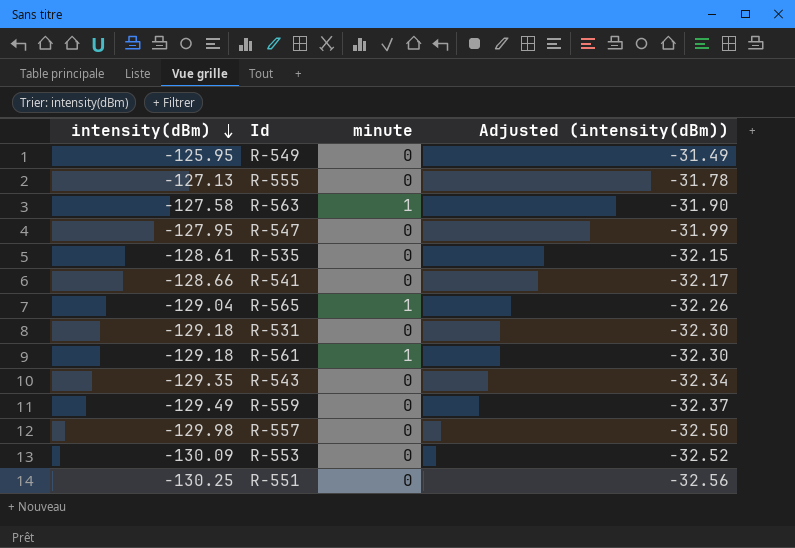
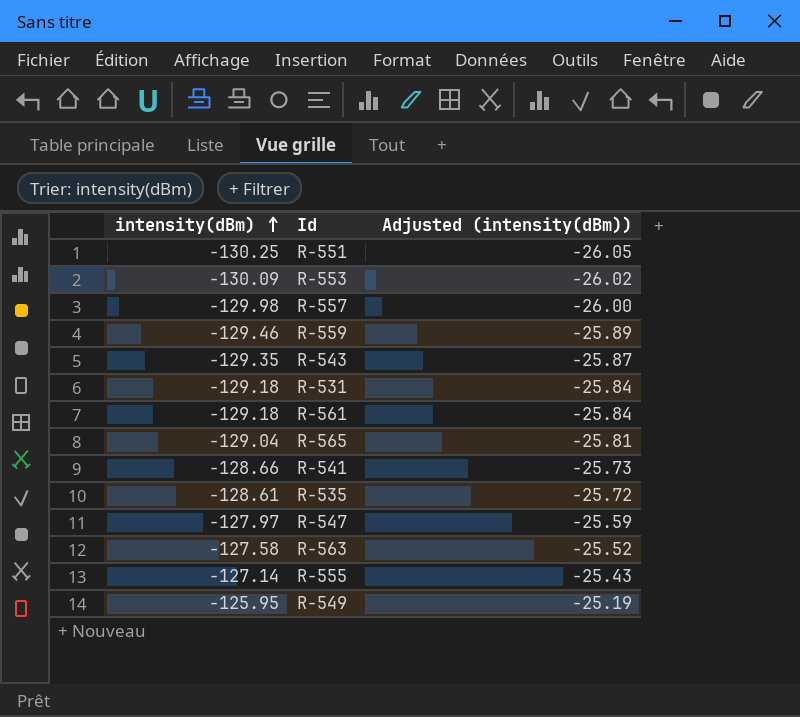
row order: intensity(dBm) descending -> intensity(dBm) ascending
column minute | position: 3 -> none
column Adjusted (intensity(dBm)) | formula: [intensity(dBm)] * 0.25 -> [intensity(dBm)] * 0.2
R-559 | intensity(dBm): -129.49 -> -129.46
R-547 | intensity(dBm): -127.95 -> -127.97
R-555 | intensity(dBm): -127.13 -> -127.14

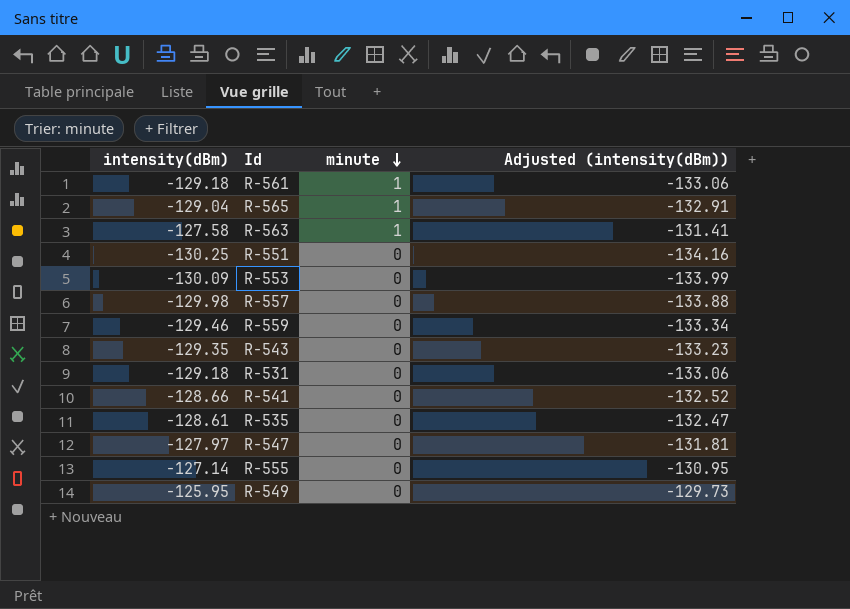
row order: intensity(dBm) ascending -> minute descending
column minute | position: none -> 3
column Adjusted (intensity(dBm)) | formula: [intensity(dBm)] * 0.2 -> [intensity(dBm)] * 1.03

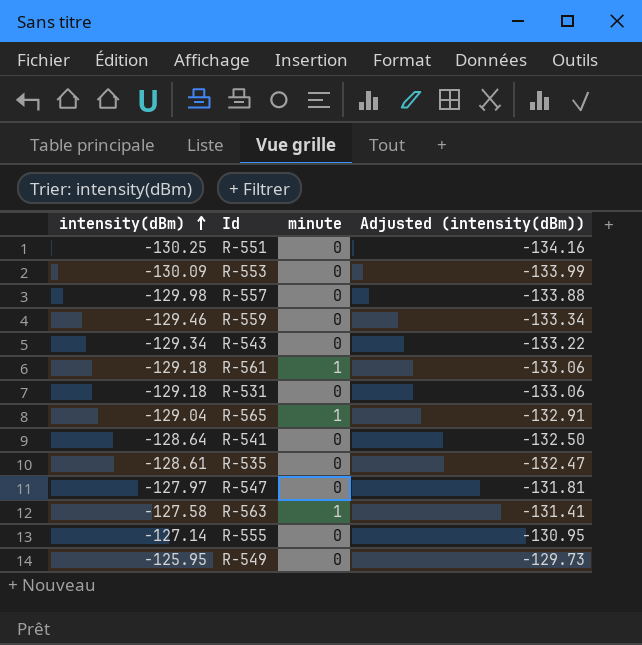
row order: minute descending -> intensity(dBm) ascending
R-543 | intensity(dBm): -129.35 -> -129.34
R-543 | Adjusted (intensity(dBm)): -133.23 -> -133.22
R-541 | intensity(dBm): -128.66 -> -128.64
R-541 | Adjusted (intensity(dBm)): -132.52 -> -132.50

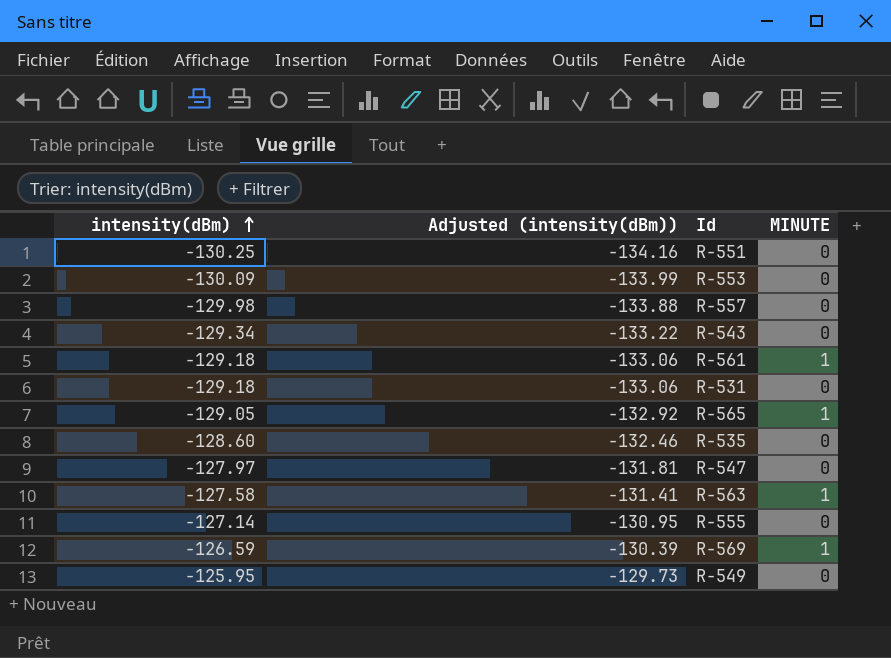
column Adjusted (intensity(dBm)) | position: 4 -> 2
column name: minute -> MINUTE
row R-559: -129.46 | 0 | -133.34 -> none
row R-541: -128.64 | 0 | -132.50 -> none
R-565 | intensity(dBm): -129.04 -> -129.05
R-565 | Adjusted (intensity(dBm)): -132.91 -> -132.92
R-535 | intensity(dBm): -128.61 -> -128.60
R-535 | Adjusted (intensity(dBm)): -132.47 -> -132.46
row R-569: none -> -126.59 | -130.39 | 1

